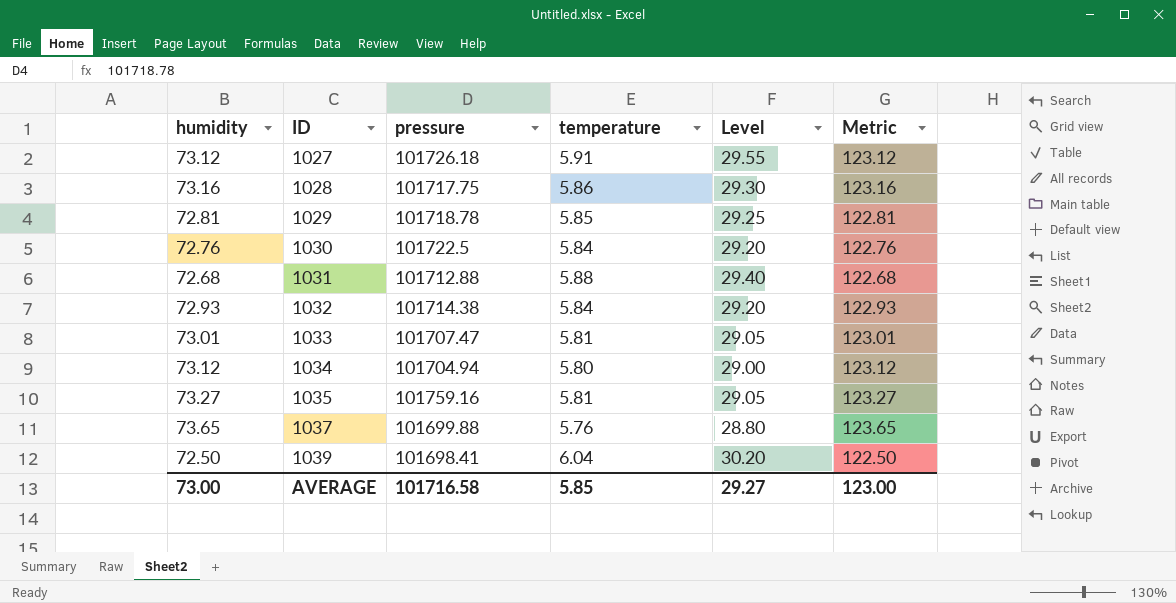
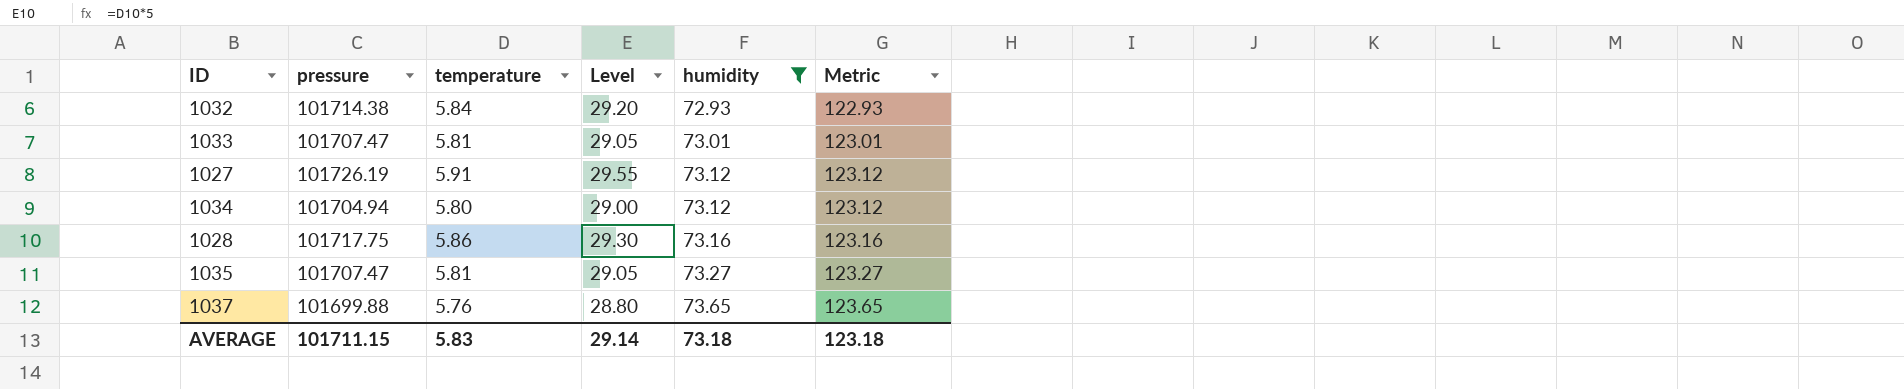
filter: none -> humidity >= 72.93
row order: ID ascending -> humidity ascending
column humidity | position: 1 -> 5
1027 | pressure: 101726.18 -> 101726.19
1035 | pressure: 101759.16 -> 101707.47
AVERAGE | pressure: 101716.58 -> 101711.15
AVERAGE | temperature: 5.85 -> 5.83
AVERAGE | Level: 29.27 -> 29.14
AVERAGE | humidity: 73.00 -> 73.18
AVERAGE | Metric: 123.00 -> 123.18

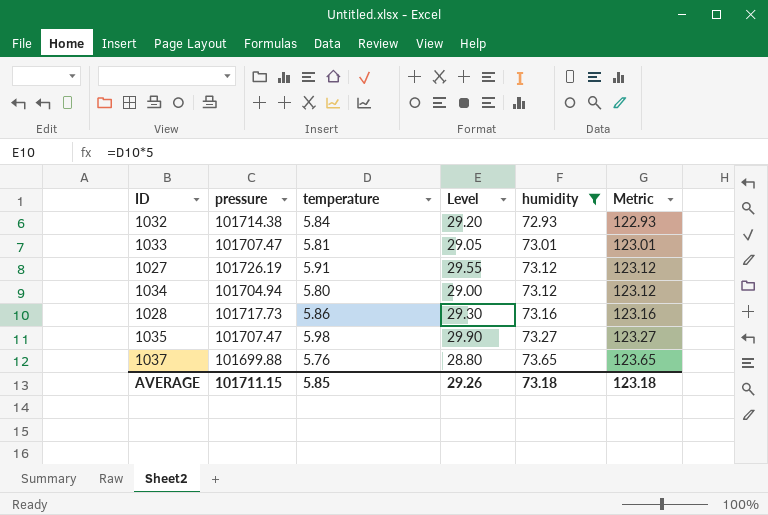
1028 | pressure: 101717.75 -> 101717.73
1035 | temperature: 5.81 -> 5.98
1035 | Level: 29.05 -> 29.90
AVERAGE | temperature: 5.83 -> 5.85
AVERAGE | Level: 29.14 -> 29.26

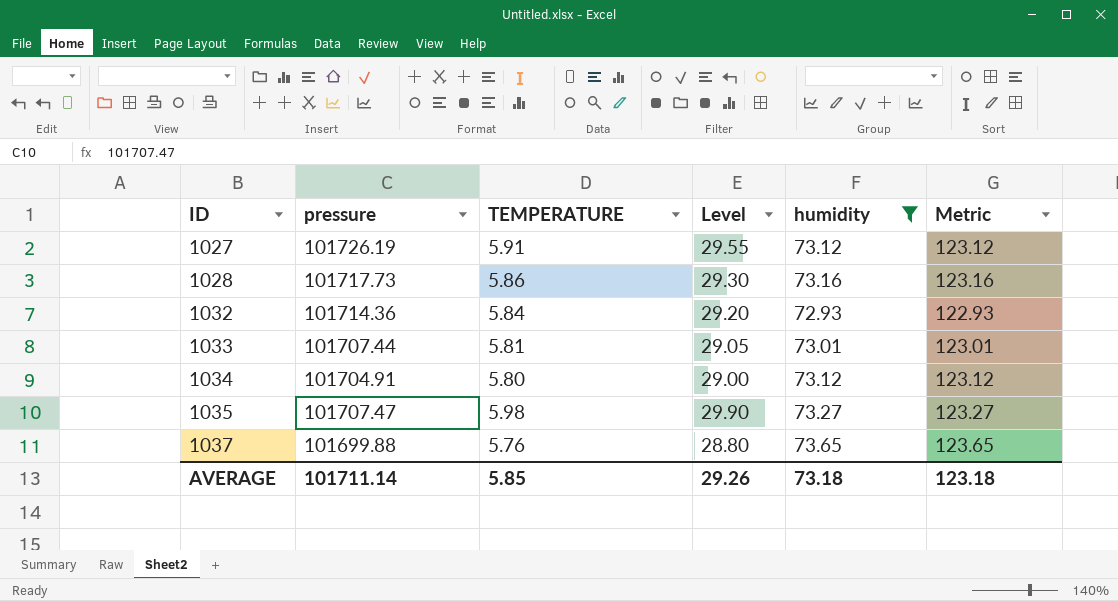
row order: humidity ascending -> ID ascending
column name: temperature -> TEMPERATURE
1032 | pressure: 101714.38 -> 101714.36
1033 | pressure: 101707.47 -> 101707.44
1034 | pressure: 101704.94 -> 101704.91
AVERAGE | pressure: 101711.15 -> 101711.14

